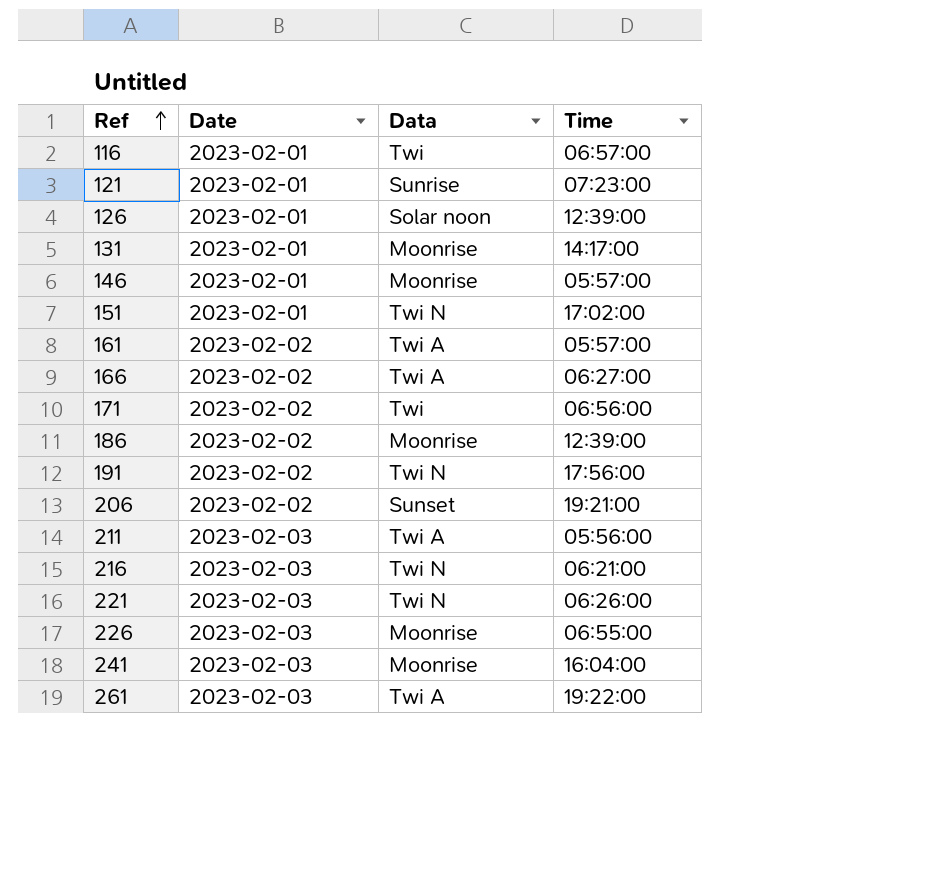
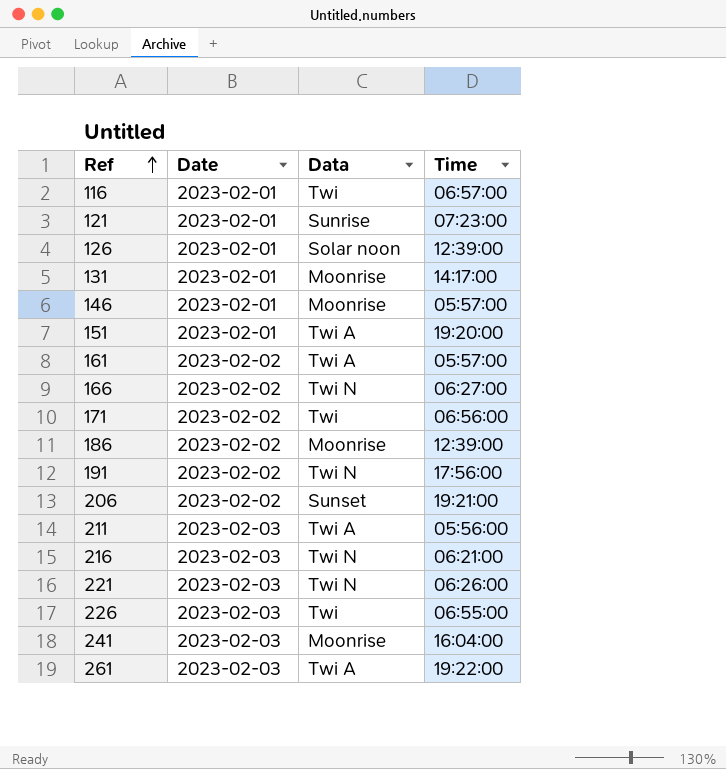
151 | Data: Twi N -> Twi A
151 | Time: 17:02:00 -> 19:20:00
166 | Data: Twi A -> Twi N
226 | Data: Moonrise -> Twi

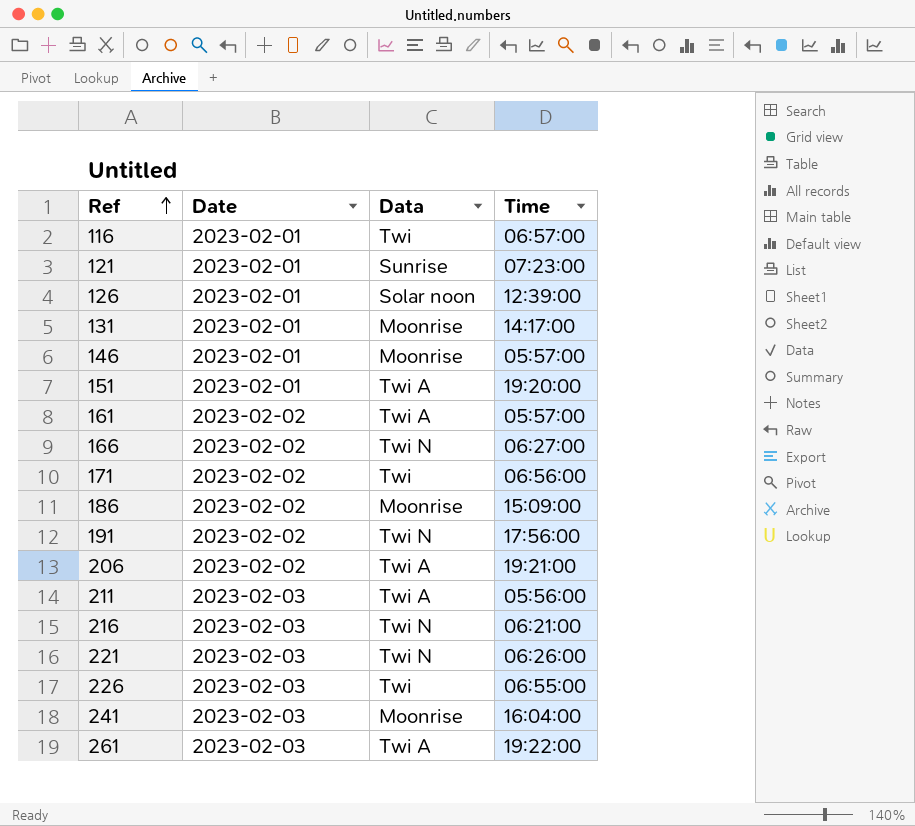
186 | Time: 12:39:00 -> 15:09:00
206 | Data: Sunset -> Twi A

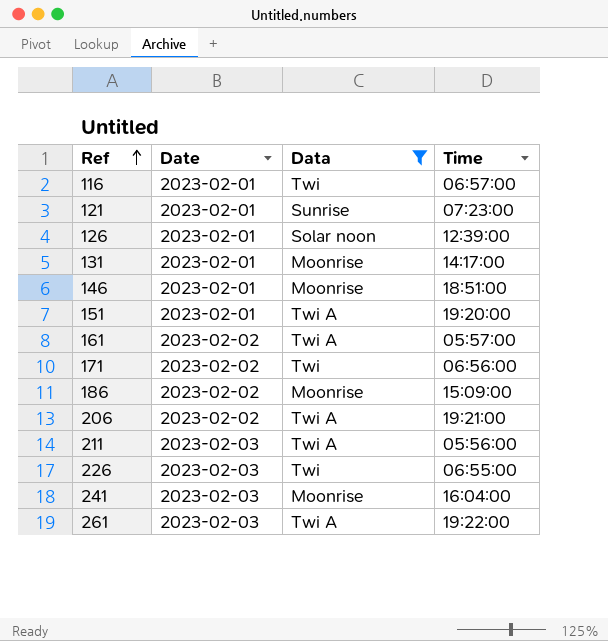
filter: none -> Data != Twi N
146 | Time: 05:57:00 -> 18:51:00

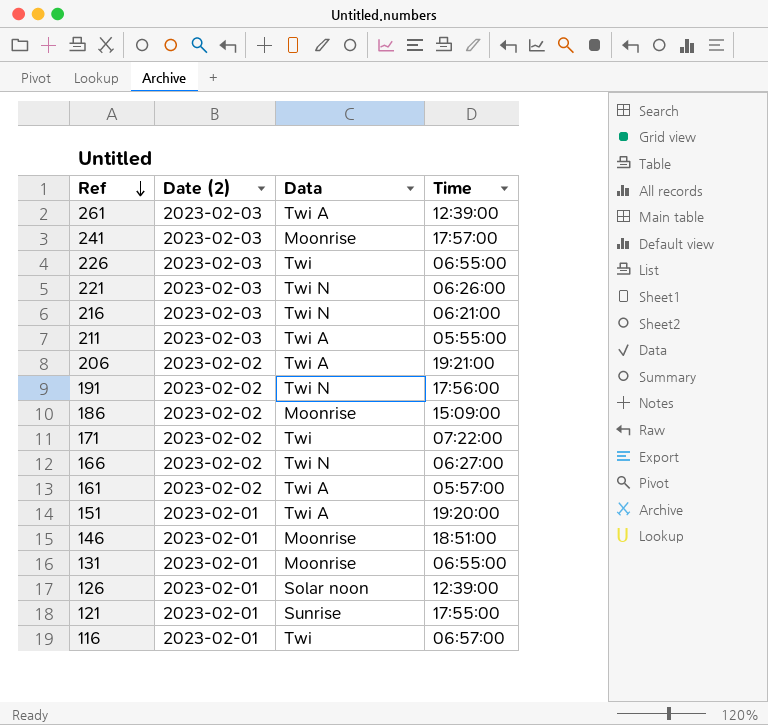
filter: Data != Twi N -> none
row order: Ref ascending -> Ref descending
column name: Date -> Date (2)
261 | Time: 19:22:00 -> 12:39:00
241 | Time: 16:04:00 -> 17:57:00
211 | Time: 05:56:00 -> 05:55:00
171 | Time: 06:56:00 -> 07:22:00
131 | Time: 14:17:00 -> 06:55:00
121 | Time: 07:23:00 -> 17:55:00

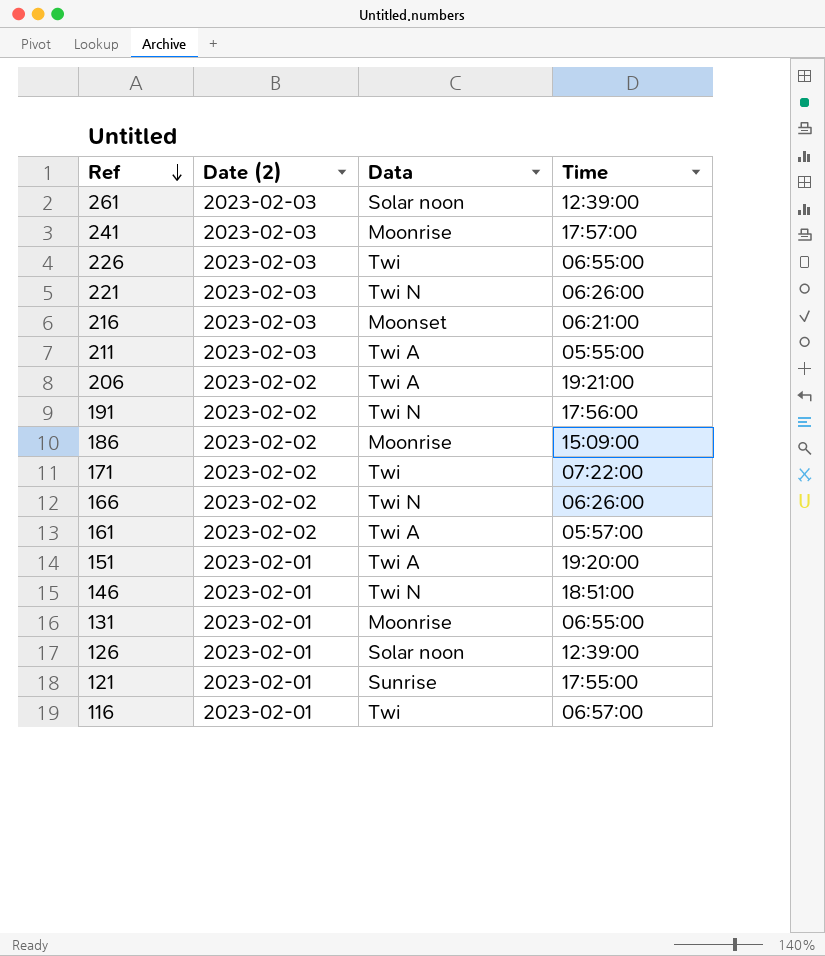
261 | Data: Twi A -> Solar noon
216 | Data: Twi N -> Moonset
166 | Time: 06:27:00 -> 06:26:00
146 | Data: Moonrise -> Twi N

